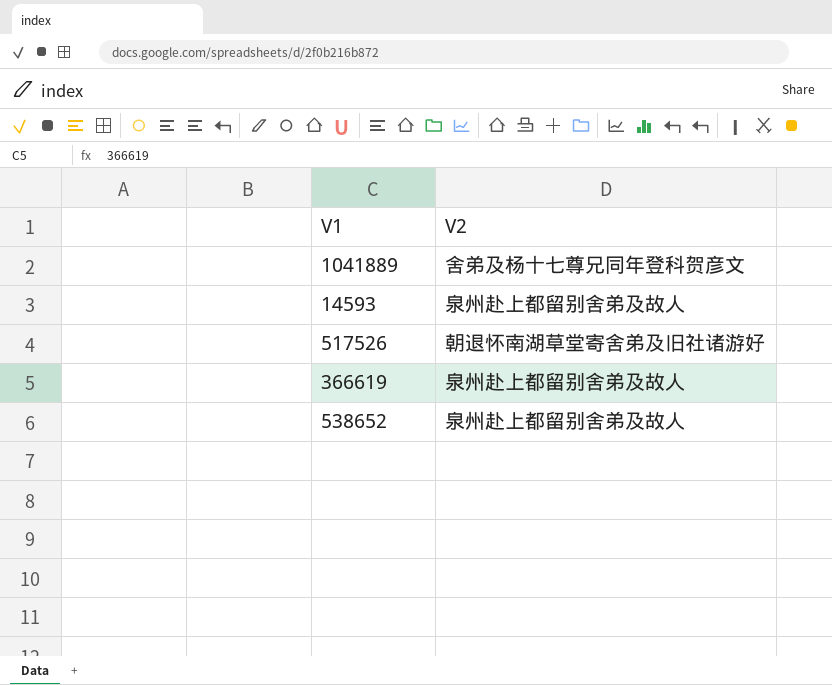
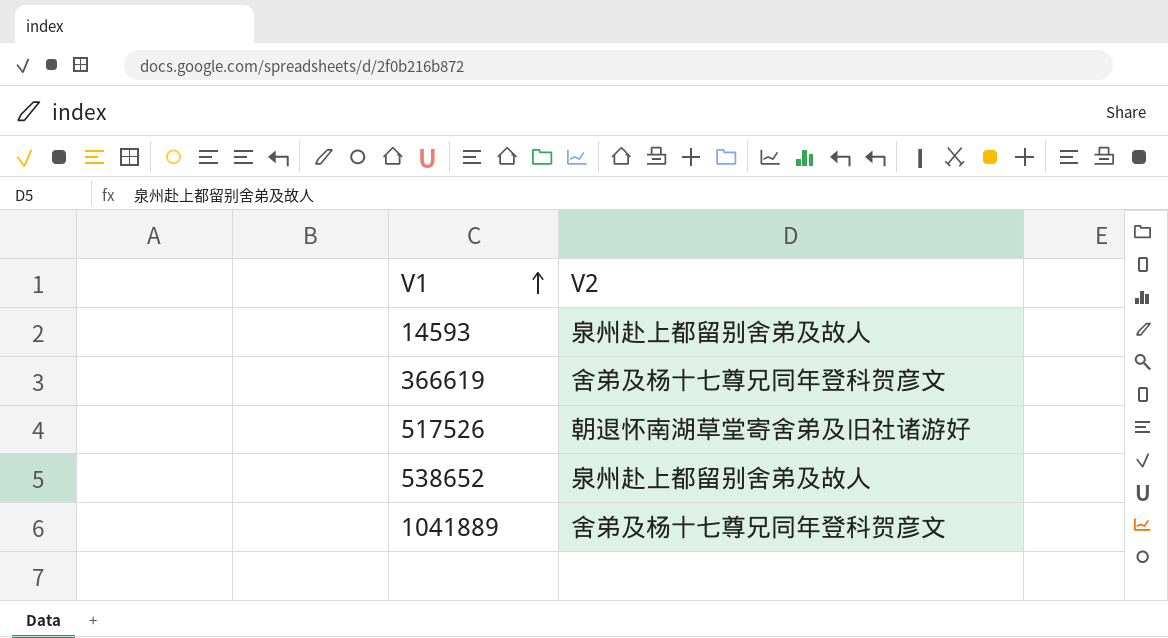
row order: none -> V1 ascending
366619 | V2: 泉州赴上都留别舍弟及故人 -> 舍弟及杨十七尊兄同年登科贺彦文

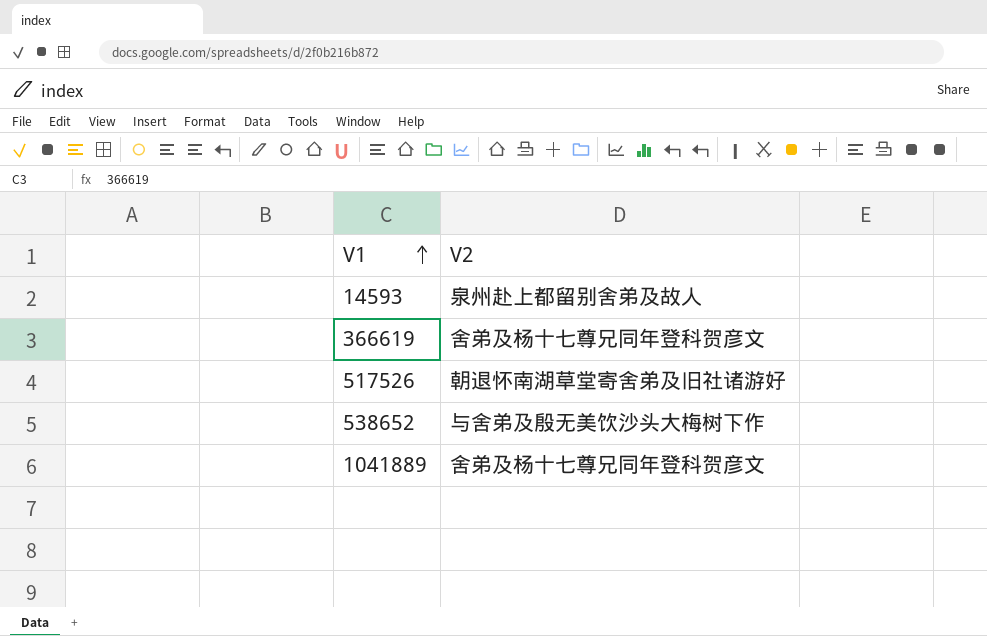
538652 | V2: 泉州赴上都留别舍弟及故人 -> 与舍弟及殷无美饮沙头大梅树下作

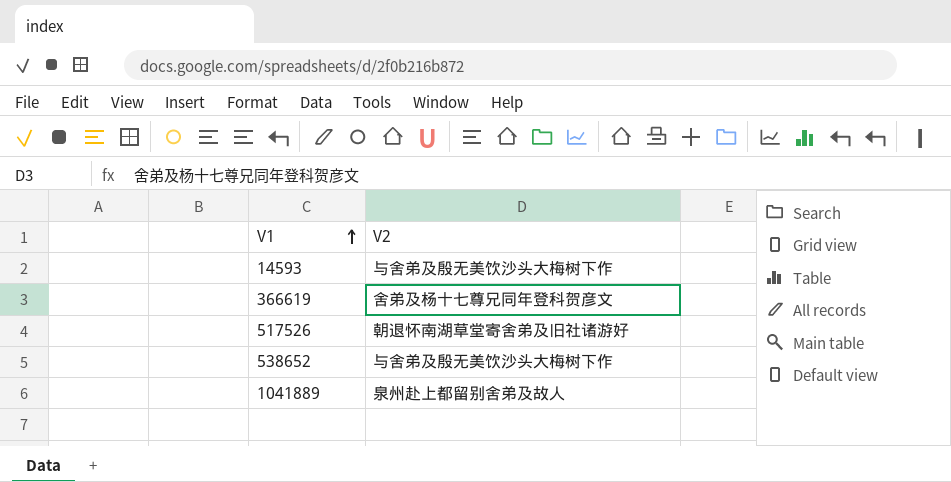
14593 | V2: 泉州赴上都留别舍弟及故人 -> 与舍弟及殷无美饮沙头大梅树下作
1041889 | V2: 舍弟及杨十七尊兄同年登科贺彦文 -> 泉州赴上都留别舍弟及故人

